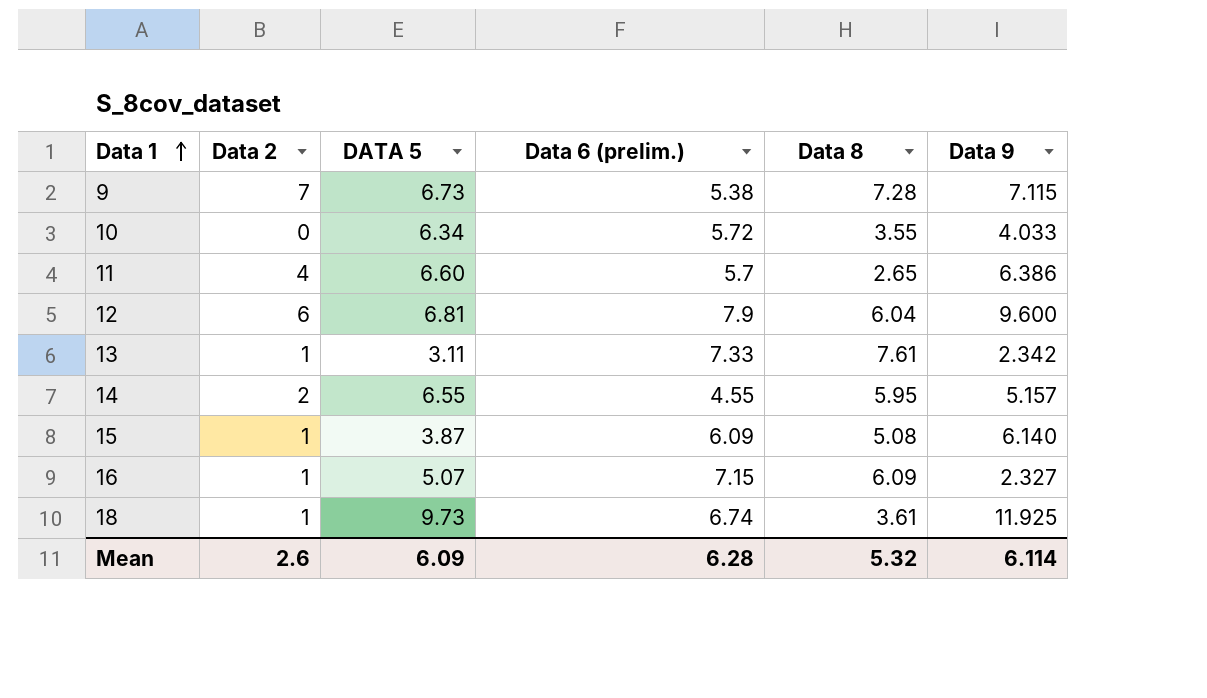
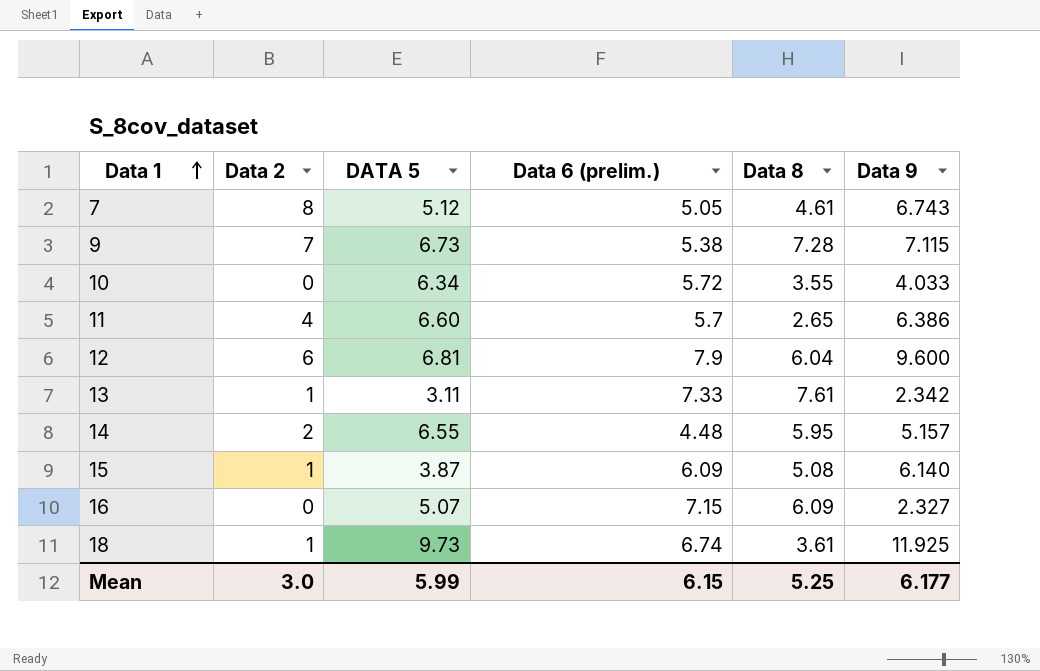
row 7: none -> 8 | 5.12 | 5.05 | 4.61 | 6.743
14 | Data 6 (prelim.): 4.55 -> 4.48
16 | Data 2: 1 -> 0
Mean | Data 2: 2.6 -> 3.0
Mean | DATA 5: 6.09 -> 5.99
Mean | Data 6 (prelim.): 6.28 -> 6.15
Mean | Data 8: 5.32 -> 5.25
Mean | Data 9: 6.114 -> 6.177

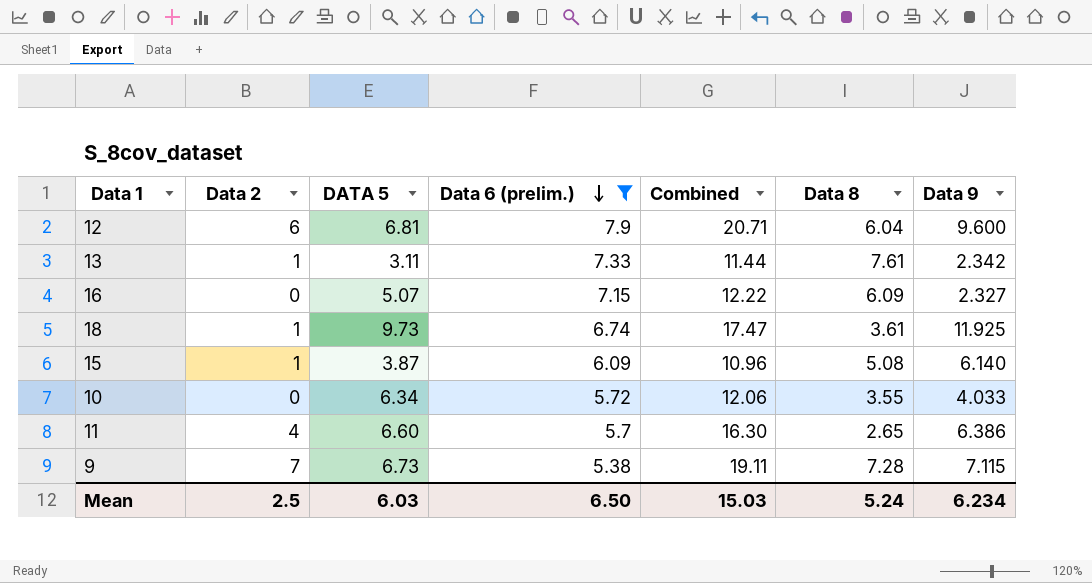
filter: none -> Data 6 (prelim.) >= 5.38
row order: Data 1 ascending -> Data 6 (prelim.) descending
column Combined | formula: none -> [Data 2] + [DATA 5] + [Data 6 (prelim.)]
Mean | Data 2: 3.0 -> 2.5
Mean | DATA 5: 5.99 -> 6.03
Mean | Data 6 (prelim.): 6.15 -> 6.50
Mean | Data 8: 5.25 -> 5.24
Mean | Data 9: 6.177 -> 6.234

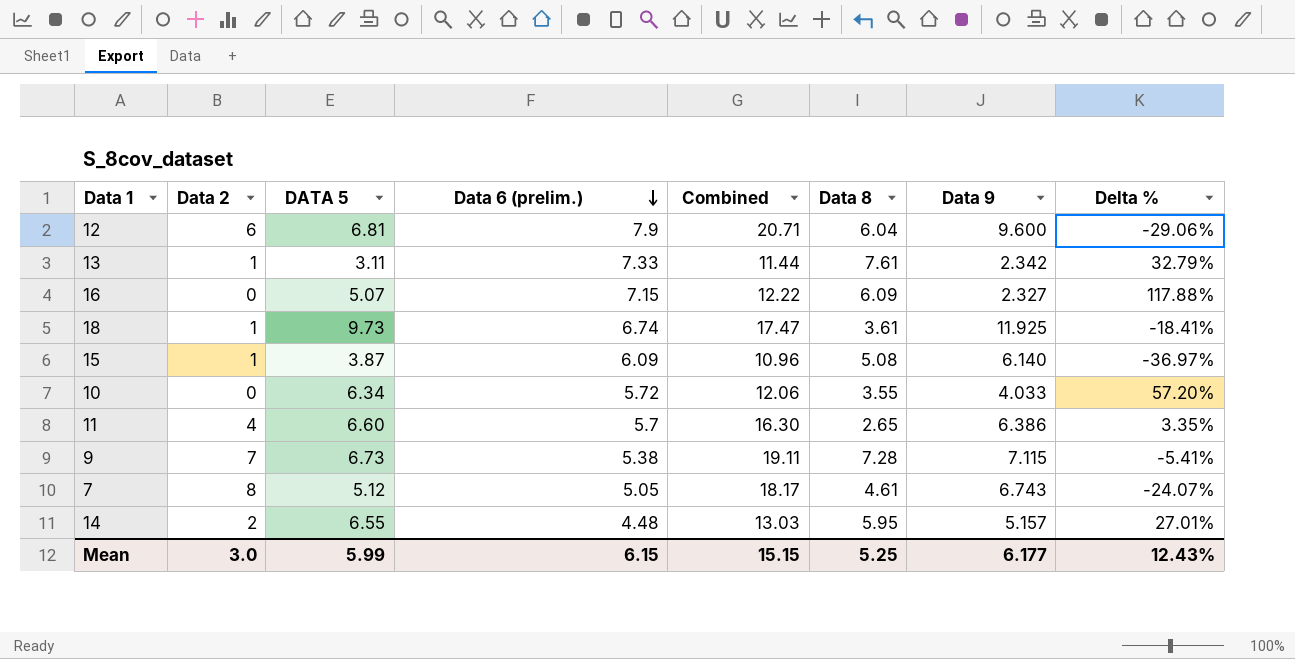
filter: Data 6 (prelim.) >= 5.38 -> none
column Delta % | formula: none -> ([DATA 5] - [Data 9]) / [Data 9]
Mean | Data 2: 2.5 -> 3.0
Mean | DATA 5: 6.03 -> 5.99
Mean | Data 6 (prelim.): 6.50 -> 6.15
Mean | Combined: 15.03 -> 15.15
Mean | Data 8: 5.24 -> 5.25
Mean | Data 9: 6.234 -> 6.177

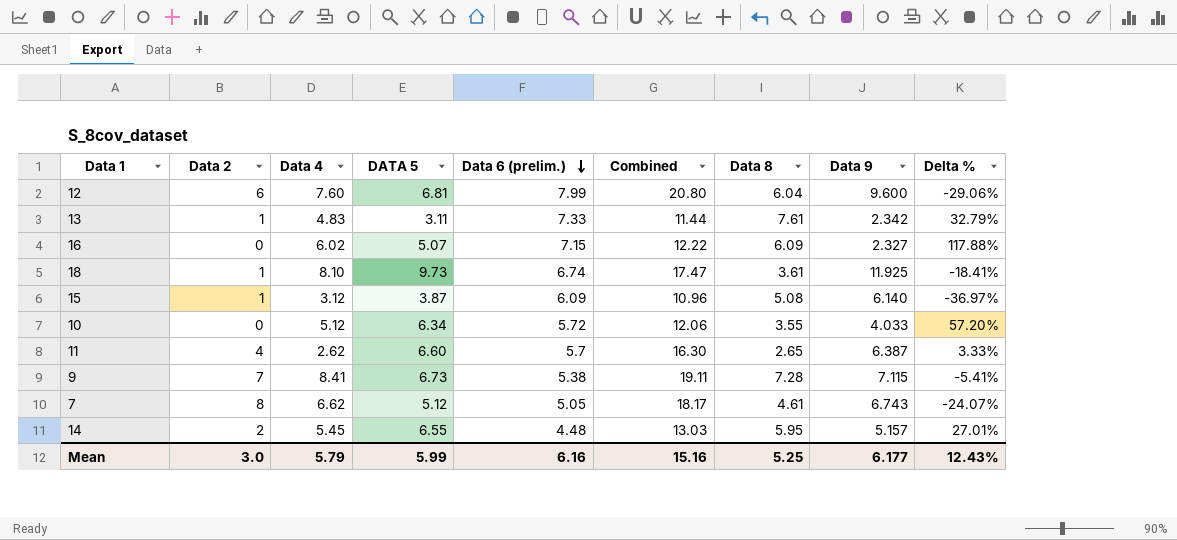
column Data 4 | position: none -> 3
12 | Data 6 (prelim.): 7.9 -> 7.99
12 | Combined: 20.71 -> 20.80
11 | Data 9: 6.386 -> 6.387
11 | Delta %: 3.35% -> 3.33%
Mean | Data 6 (prelim.): 6.15 -> 6.16
Mean | Combined: 15.15 -> 15.16

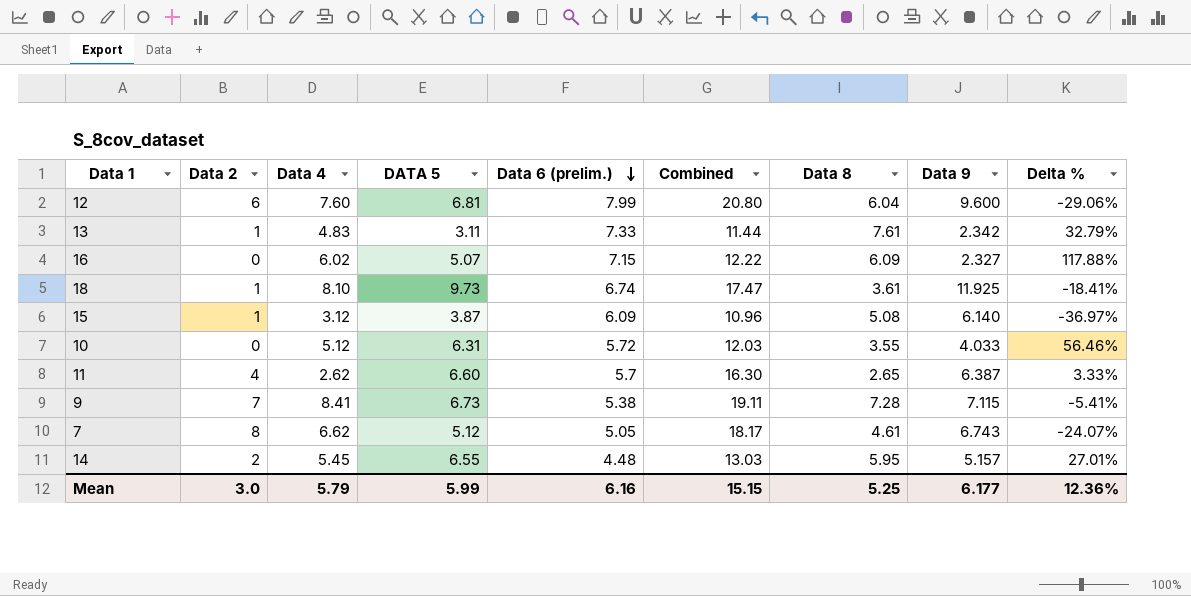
10 | DATA 5: 6.34 -> 6.31
10 | Combined: 12.06 -> 12.03
10 | Delta %: 57.20% -> 56.46%
Mean | Combined: 15.16 -> 15.15
Mean | Delta %: 12.43% -> 12.36%

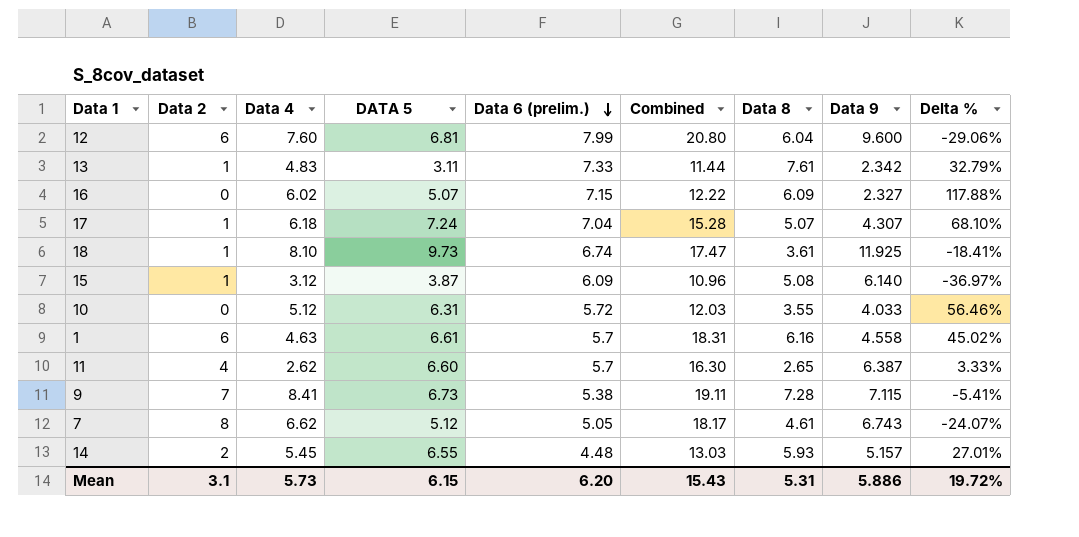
row 17: none -> 1 | 6.18 | 7.24 | 7.04 | 15.28 | 5.07 | 4.307 | 68.10%
row 1: none -> 6 | 4.63 | 6.61 | 5.7 | 18.31 | 6.16 | 4.558 | 45.02%
14 | Data 8: 5.95 -> 5.93
Mean | Data 2: 3.0 -> 3.1
Mean | Data 4: 5.79 -> 5.73
Mean | DATA 5: 5.99 -> 6.15
Mean | Data 6 (prelim.): 6.16 -> 6.20
Mean | Combined: 15.15 -> 15.43
Mean | Data 8: 5.25 -> 5.31
Mean | Data 9: 6.177 -> 5.886
Mean | Delta %: 12.36% -> 19.72%

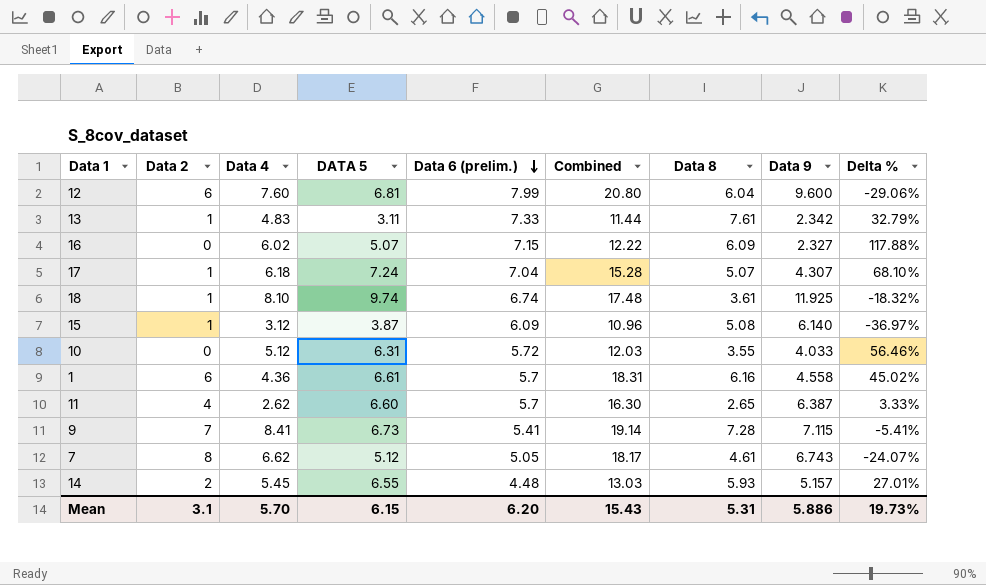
18 | DATA 5: 9.73 -> 9.74
18 | Combined: 17.47 -> 17.48
18 | Delta %: -18.41% -> -18.32%
1 | Data 4: 4.63 -> 4.36
9 | Data 6 (prelim.): 5.38 -> 5.41
9 | Combined: 19.11 -> 19.14
Mean | Data 4: 5.73 -> 5.70
Mean | Delta %: 19.72% -> 19.73%

